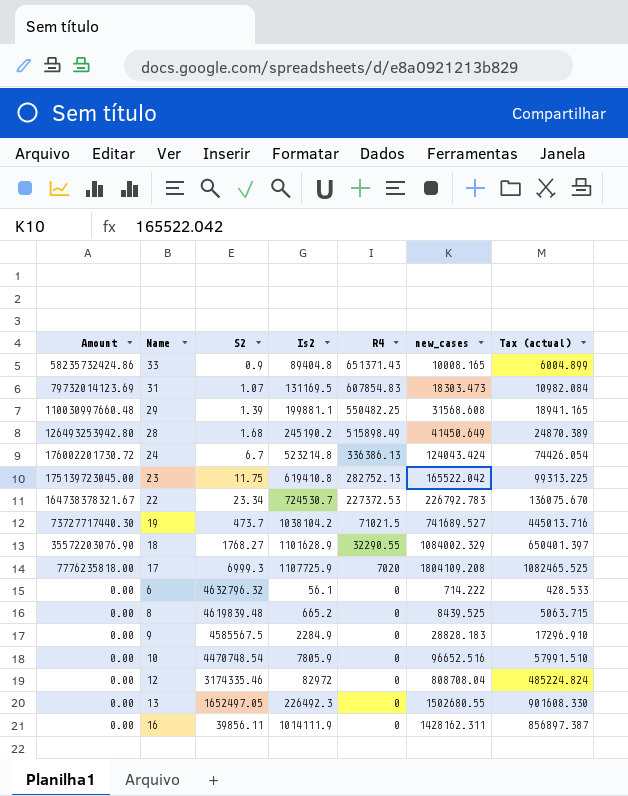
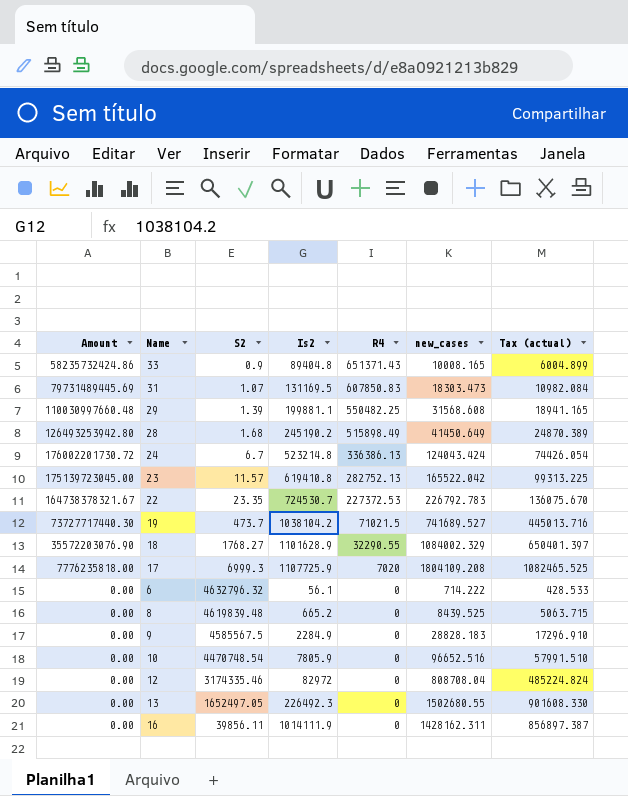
31 | Amount: 79732014123.69 -> 79731489445.69
31 | R4: 607854.83 -> 607850.83
23 | S2: 11.75 -> 11.57
22 | S2: 23.34 -> 23.35

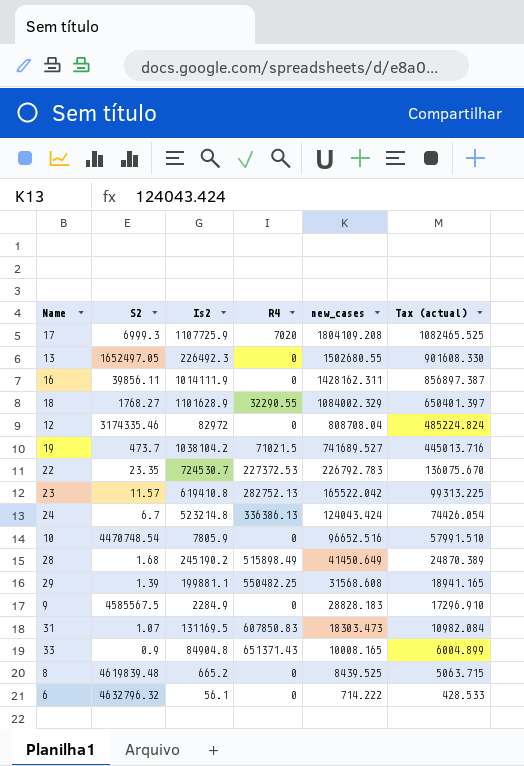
row order: R4 descending -> new_cases descending
column Amount | formula: [Is2] * [R4] -> none
33 | Is2: 89404.8 -> 84904.8

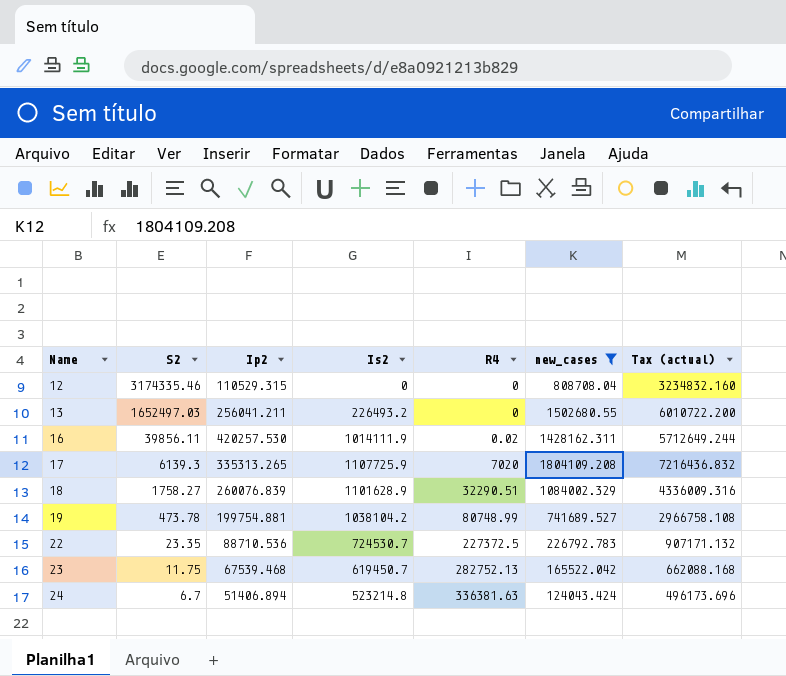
filter: none -> new_cases >= 124043.424
row order: new_cases descending -> Name ascending
column Ip2 | position: none -> 3
column Tax (actual) | formula: [new_cases] * 0.6 -> [new_cases] * 4
12 | Is2: 82972 -> 0
13 | S2: 1652497.05 -> 1652497.03
13 | Is2: 226492.3 -> 226493.2
16 | R4: 0 -> 0.02
17 | S2: 6999.3 -> 6139.3
18 | S2: 1768.27 -> 1758.27
18 | R4: 32290.55 -> 32290.51
19 | S2: 473.7 -> 473.78
19 | R4: 71021.5 -> 80748.99
22 | R4: 227372.53 -> 227372.5
23 | S2: 11.57 -> 11.75
23 | Is2: 619410.8 -> 619450.7
24 | R4: 336386.13 -> 336381.63

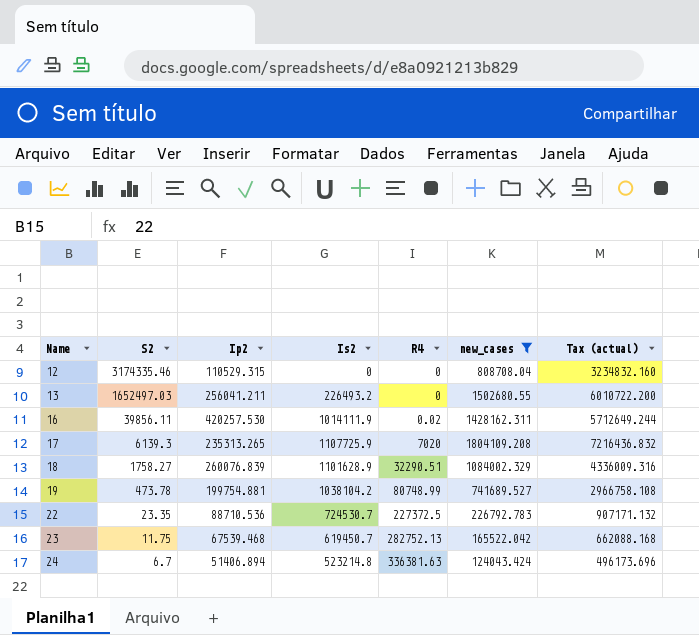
17 | Ip2: 335313.265 -> 235313.265

